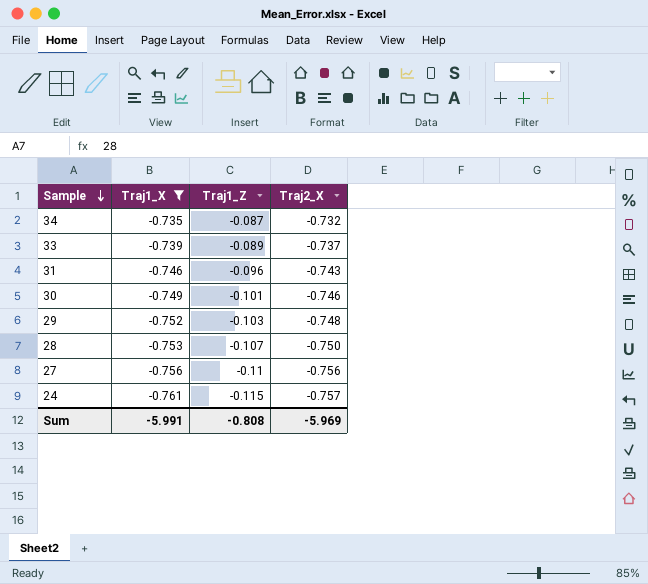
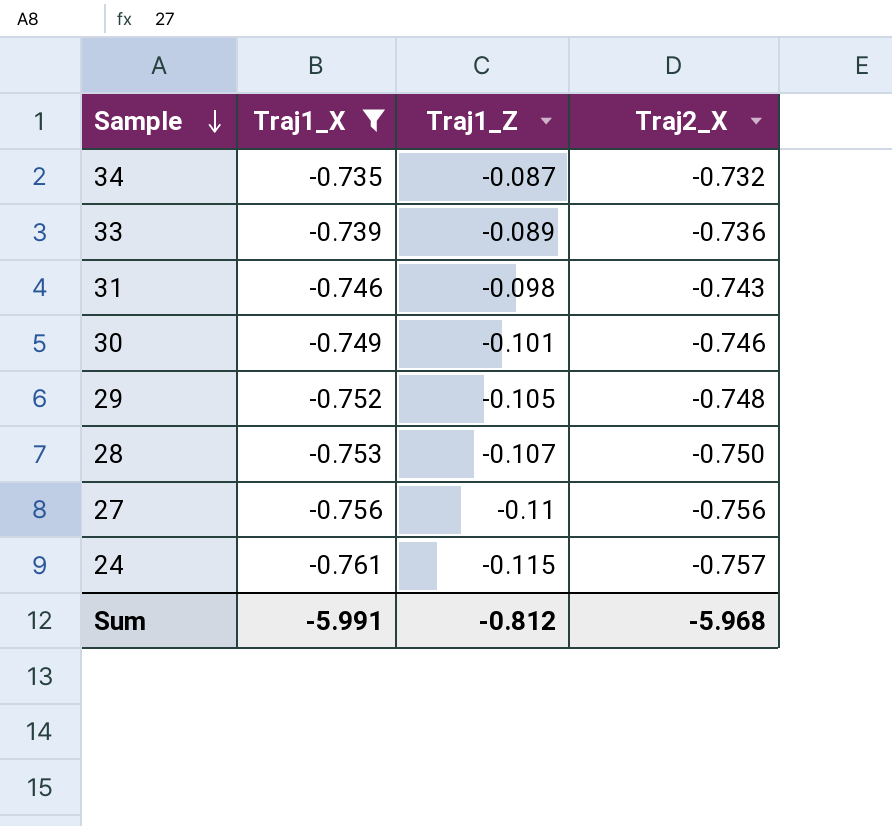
33 | Traj2_X: -0.737 -> -0.736
31 | Traj1_Z: -0.096 -> -0.098
29 | Traj1_Z: -0.103 -> -0.105
Sum | Traj1_Z: -0.808 -> -0.812
Sum | Traj2_X: -5.969 -> -5.968

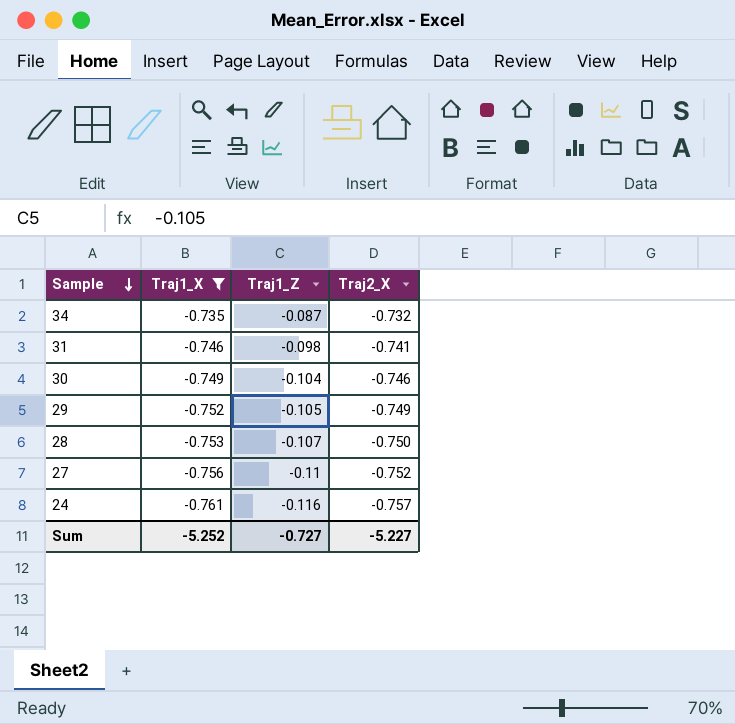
row 33: -0.739 | -0.089 | -0.736 -> none
31 | Traj2_X: -0.743 -> -0.741
30 | Traj1_Z: -0.101 -> -0.104
29 | Traj2_X: -0.748 -> -0.749
27 | Traj2_X: -0.756 -> -0.752
24 | Traj1_Z: -0.115 -> -0.116
Sum | Traj1_X: -5.991 -> -5.252
Sum | Traj1_Z: -0.812 -> -0.727
Sum | Traj2_X: -5.968 -> -5.227

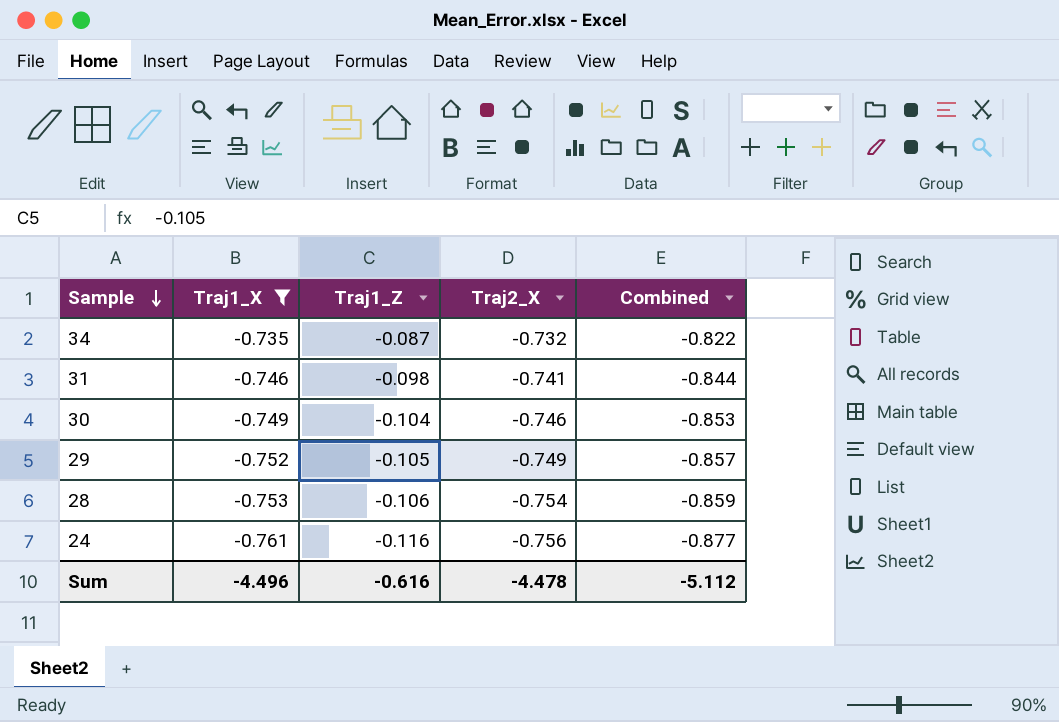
column Combined | formula: none -> [Traj1_X] + [Traj1_Z]
row 27: -0.756 | -0.11 | -0.752 -> none
28 | Traj1_Z: -0.107 -> -0.106
28 | Traj2_X: -0.750 -> -0.754
24 | Traj2_X: -0.757 -> -0.756
Sum | Traj1_X: -5.252 -> -4.496
Sum | Traj1_Z: -0.727 -> -0.616
Sum | Traj2_X: -5.227 -> -4.478

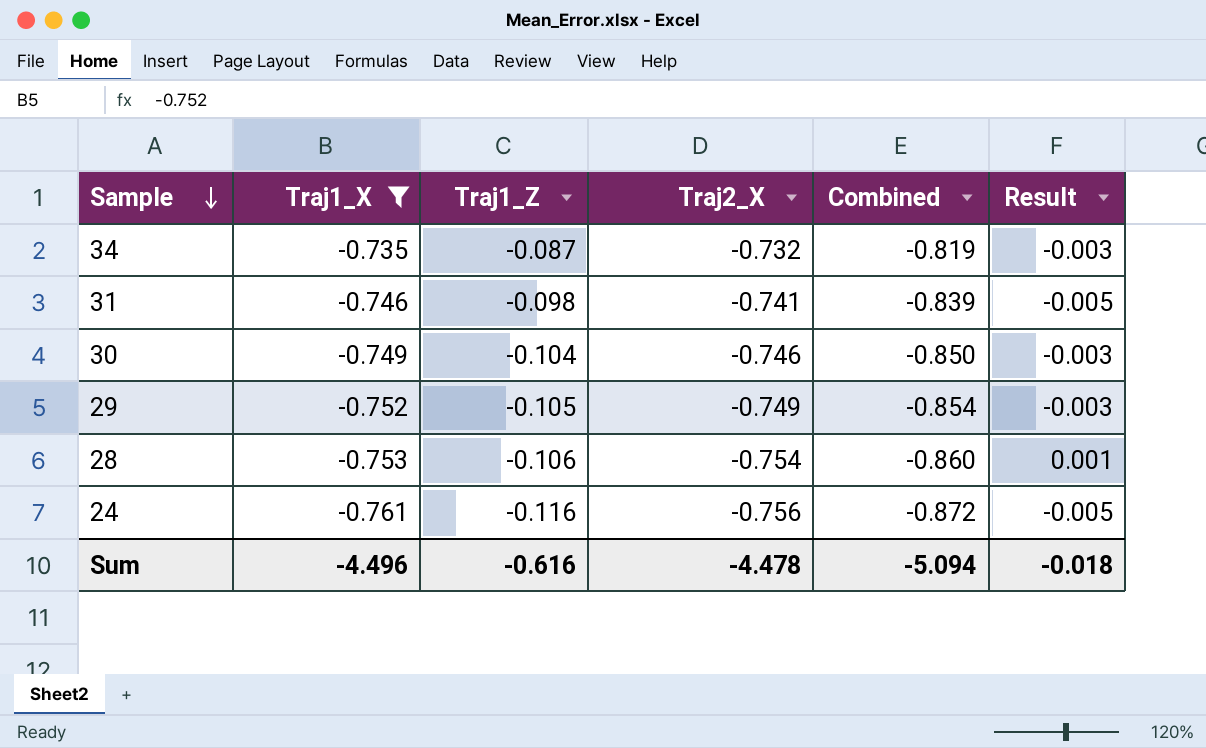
column Combined | formula: [Traj1_X] + [Traj1_Z] -> [Traj1_Z] + [Traj2_X]
column Result | formula: none -> [Traj1_X] - [Traj2_X]
Sum | Combined: -5.112 -> -5.094

